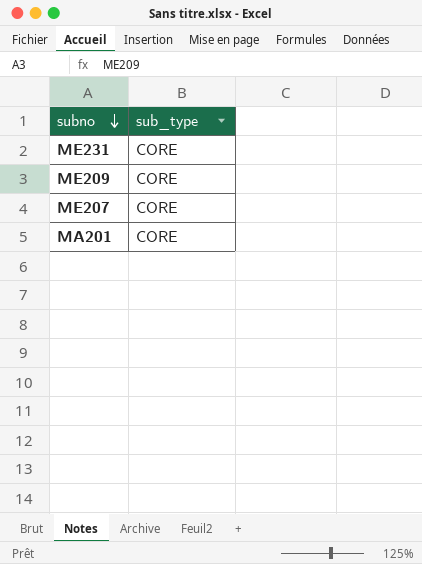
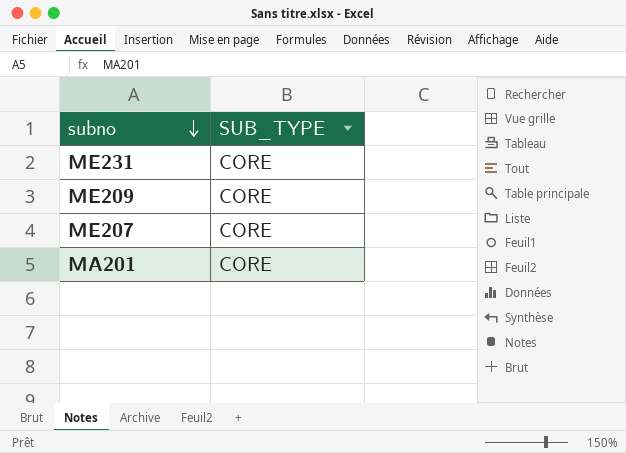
column name: sub_type -> SUB_TYPE

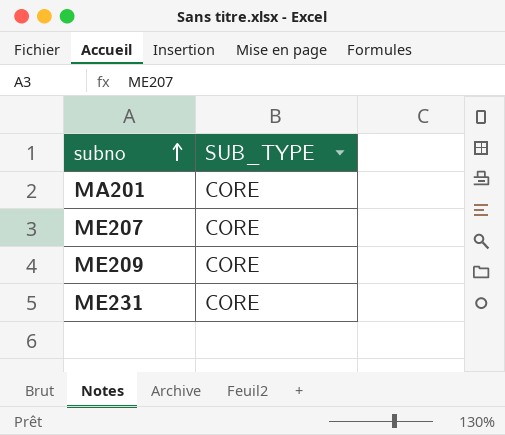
row order: subno descending -> subno ascending

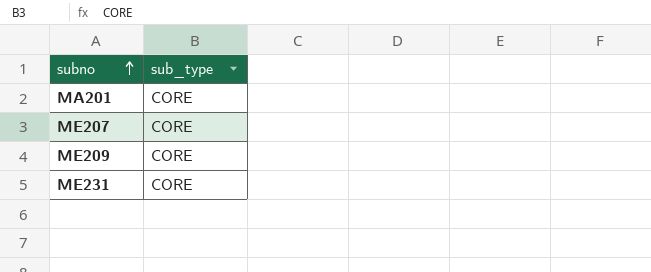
column name: SUB_TYPE -> sub_type

